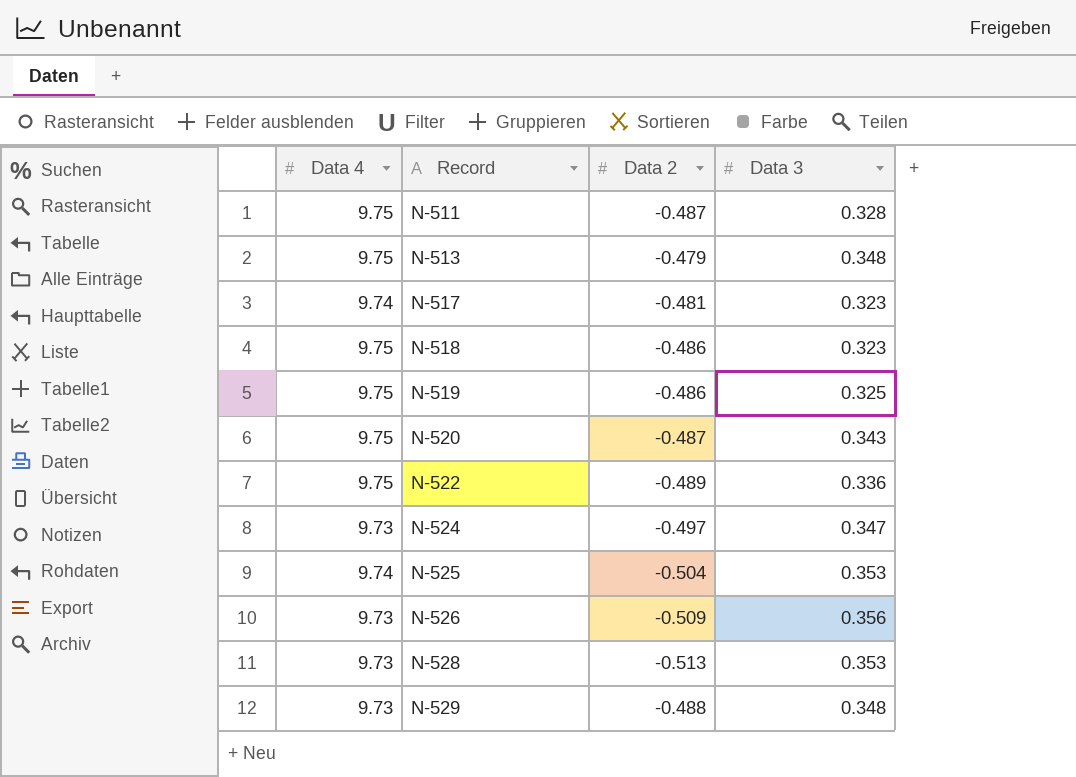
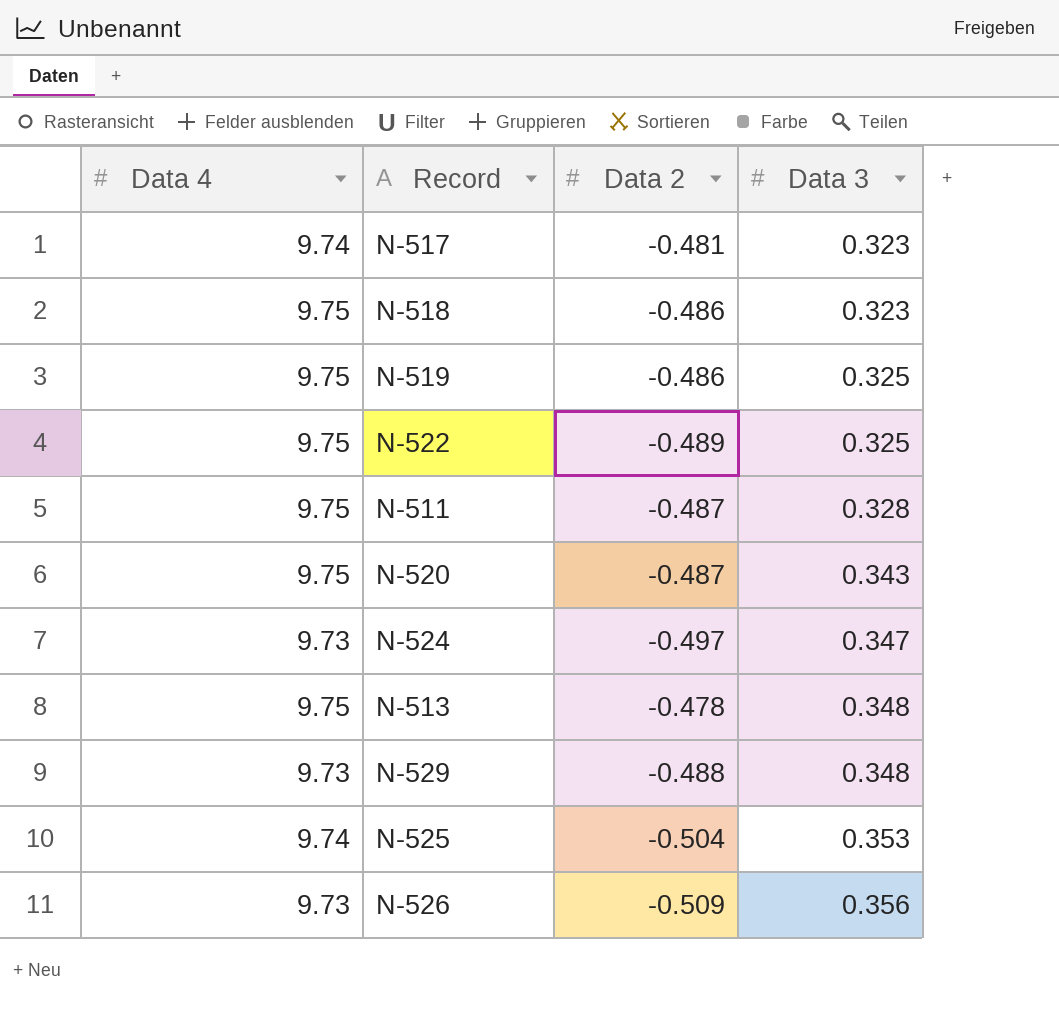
row order: Record ascending -> Data 3 ascending
row N-528: 9.73 | -0.513 | 0.353 -> none
N-522 | Data 3: 0.336 -> 0.325
N-513 | Data 2: -0.479 -> -0.478

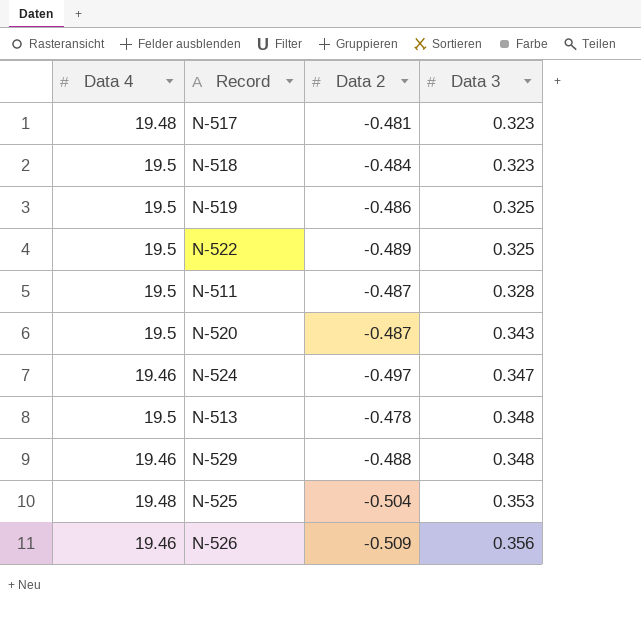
N-517 | Data 4: 9.74 -> 19.48
N-518 | Data 4: 9.75 -> 19.5
N-518 | Data 2: -0.486 -> -0.484
N-519 | Data 4: 9.75 -> 19.5
N-522 | Data 4: 9.75 -> 19.5
N-511 | Data 4: 9.75 -> 19.5
N-520 | Data 4: 9.75 -> 19.5
N-524 | Data 4: 9.73 -> 19.46
N-513 | Data 4: 9.75 -> 19.5
N-529 | Data 4: 9.73 -> 19.46
N-525 | Data 4: 9.74 -> 19.48
N-526 | Data 4: 9.73 -> 19.46

